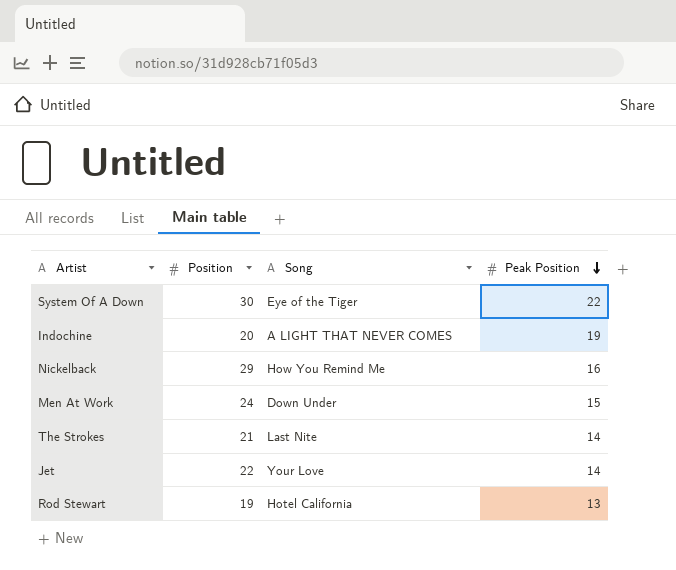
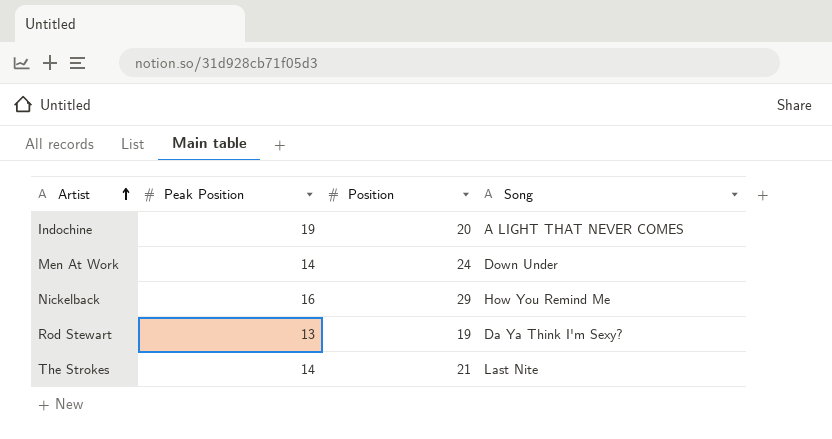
row order: Peak Position descending -> Artist ascending
column Peak Position | position: 4 -> 2
row System Of A Down: 30 | Eye of the Tiger | 22 -> none
row Jet: 22 | Your Love | 14 -> none
Men At Work | Peak Position: 15 -> 14
Rod Stewart | Song: Hotel California -> Da Ya Think I'm Sexy?

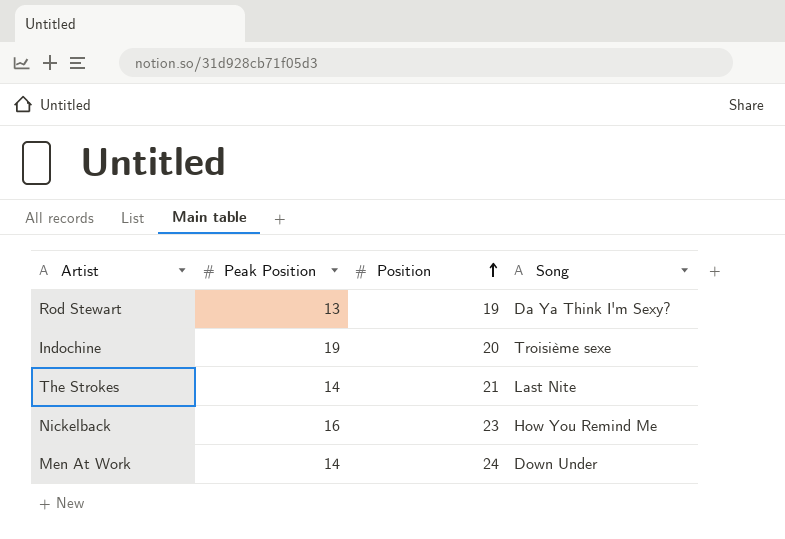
row order: Artist ascending -> Position ascending
Indochine | Song: A LIGHT THAT NEVER COMES -> Troisième sexe
Nickelback | Position: 29 -> 23

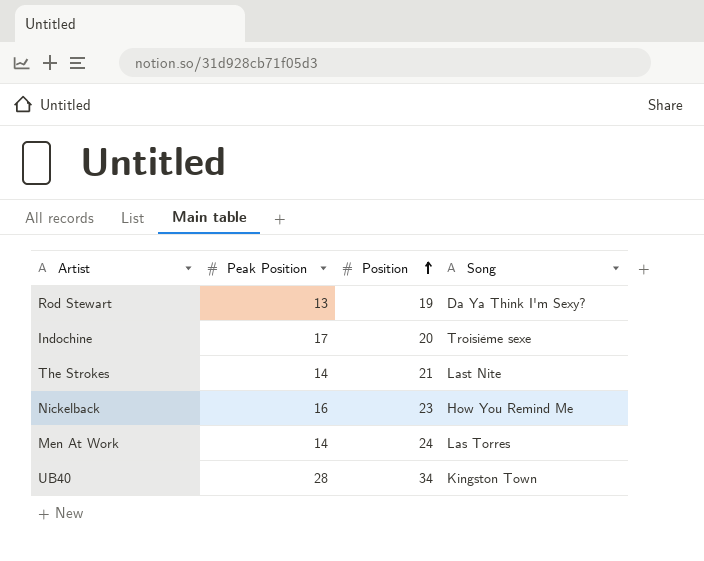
Indochine | Peak Position: 19 -> 17
Men At Work | Song: Down Under -> Las Torres
row UB40: none -> 28 | 34 | Kingston Town

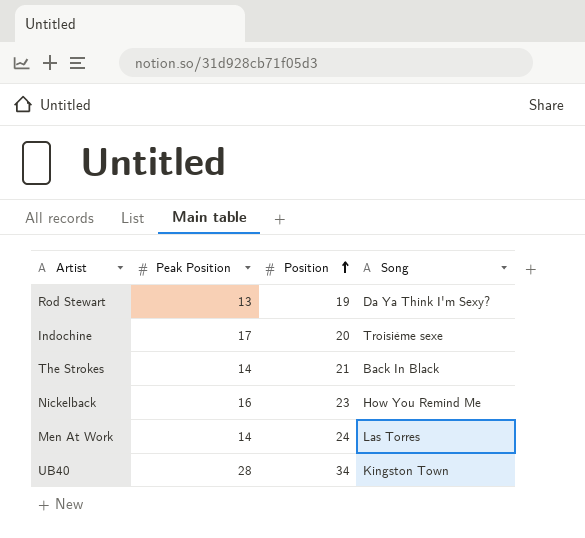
The Strokes | Song: Last Nite -> Back In Black

